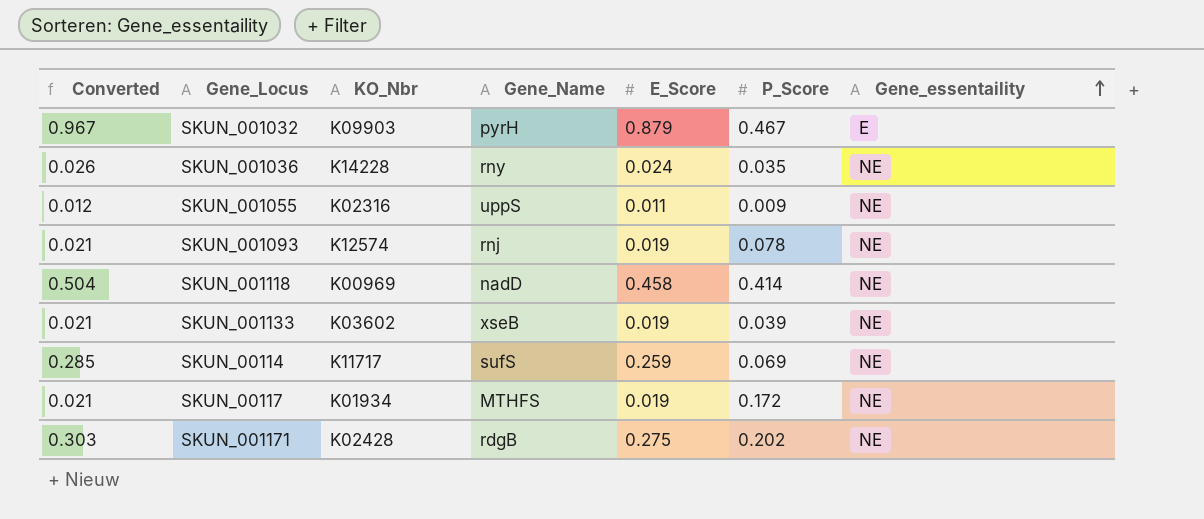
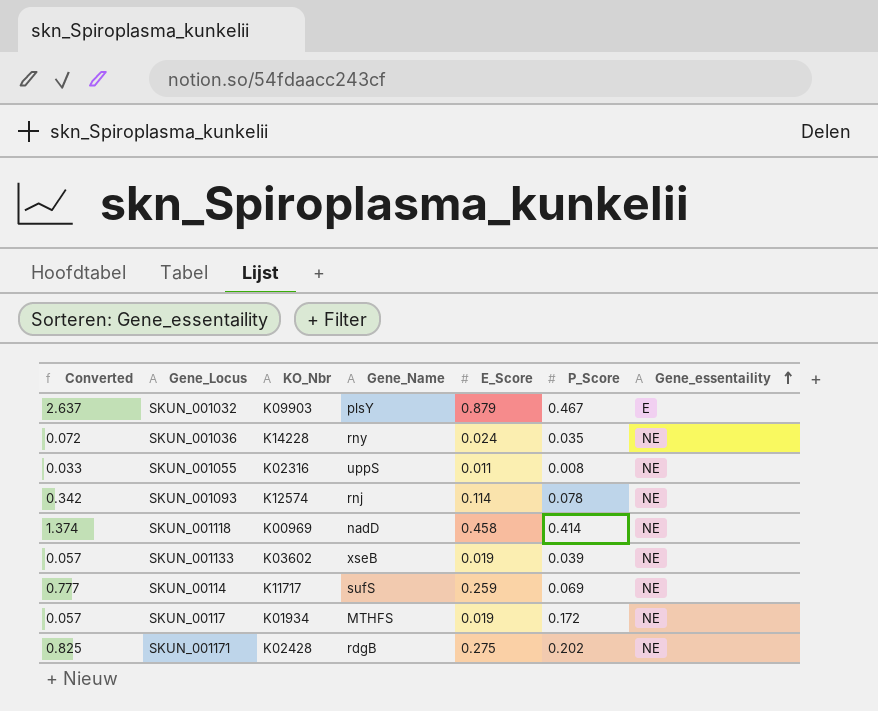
column Converted | formula: [E_Score] * 1.1 -> [E_Score] * 3
SKUN_001032 | Gene_Name: pyrH -> plsY
SKUN_001055 | P_Score: 0.009 -> 0.008
SKUN_001093 | E_Score: 0.019 -> 0.114

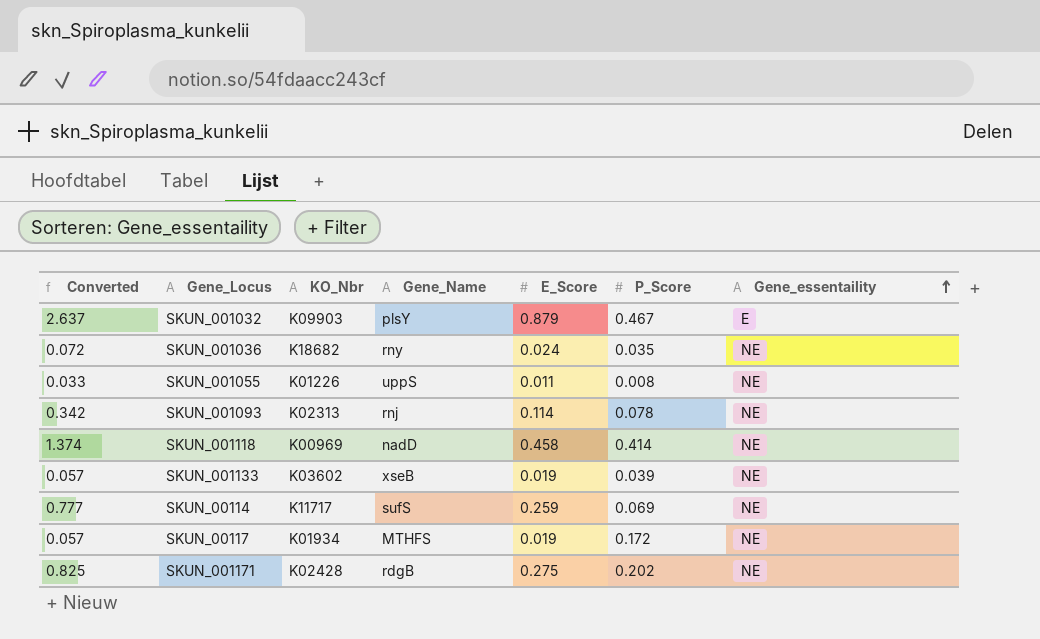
SKUN_001036 | KO_Nbr: K14228 -> K18682
SKUN_001055 | KO_Nbr: K02316 -> K01226
SKUN_001093 | KO_Nbr: K12574 -> K02313

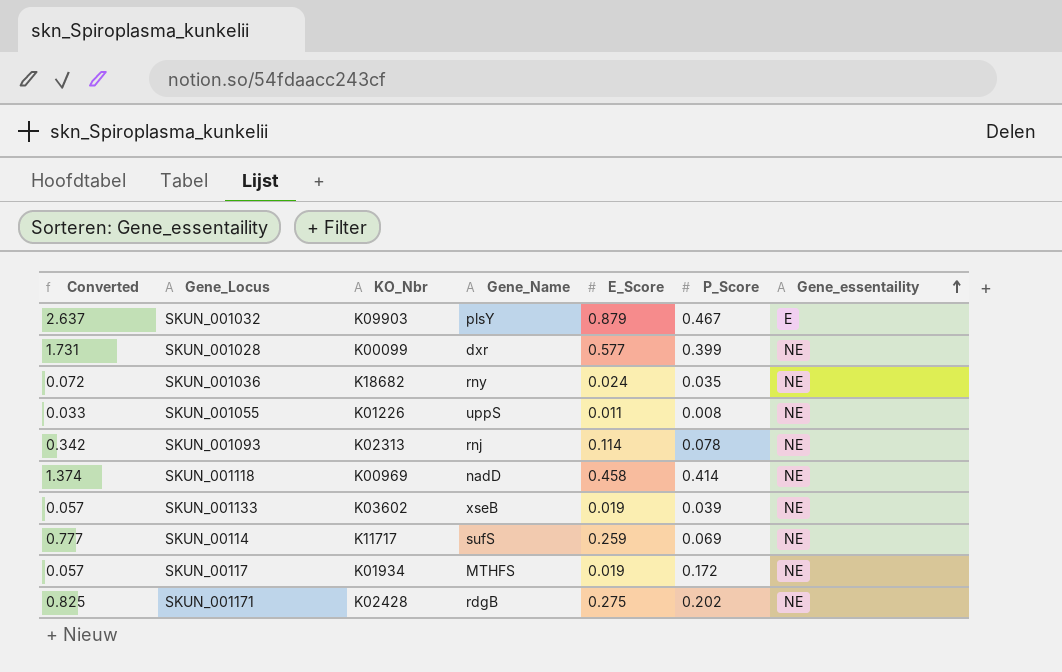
row SKUN_001028: none -> 1.731 | K00099 | dxr | 0.577 | 0.399 | NE

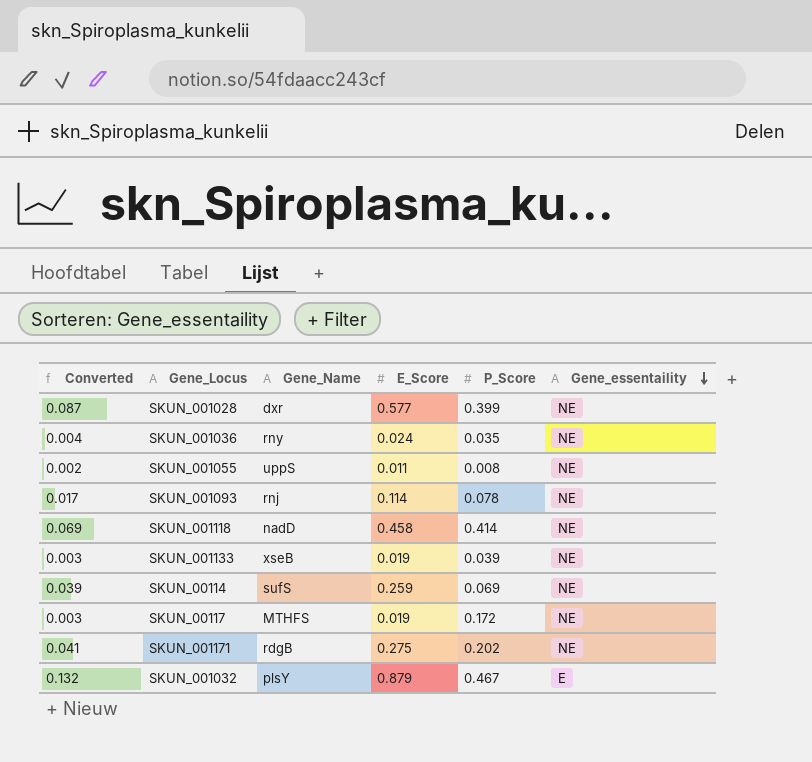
row order: Gene_essentaility ascending -> Gene_essentaility descending
column KO_Nbr | position: 3 -> none
column Converted | formula: [E_Score] * 3 -> [E_Score] * 0.15

